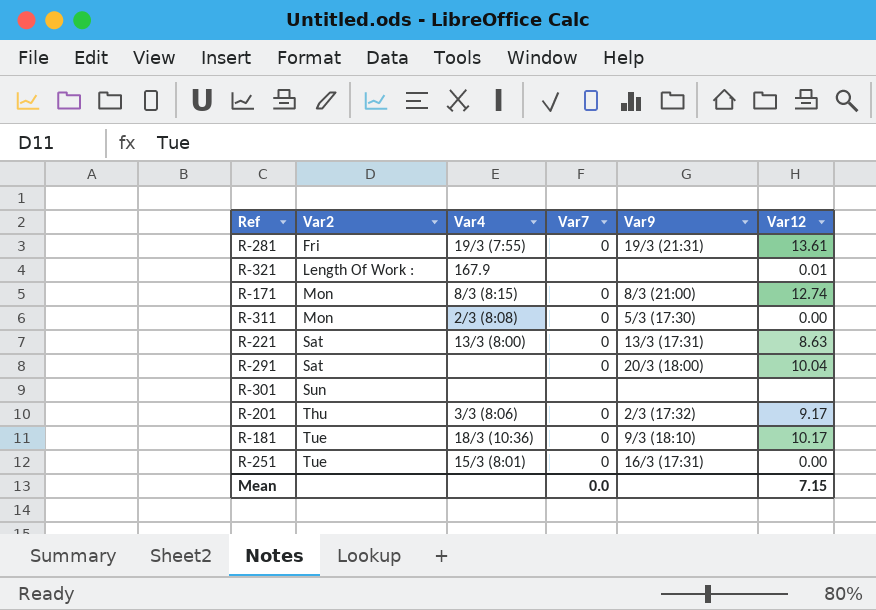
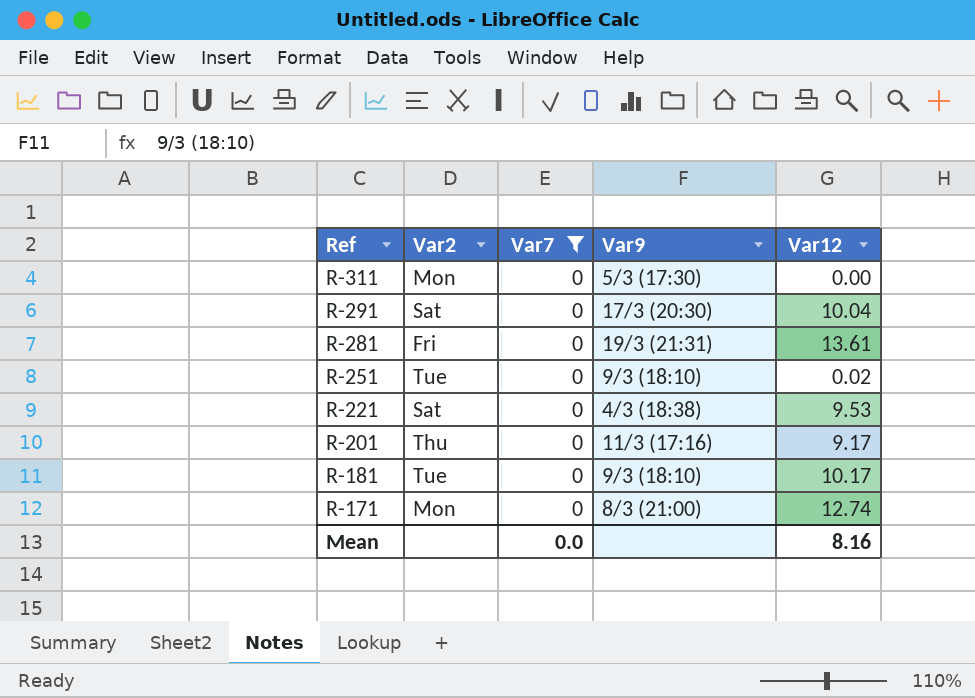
filter: none -> Var7 = 0
row order: Var2 ascending -> Ref descending
column Var4 | position: 3 -> none
R-291 | Var9: 20/3 (18:00) -> 17/3 (20:30)
R-251 | Var9: 16/3 (17:31) -> 9/3 (18:10)
R-251 | Var12: 0.00 -> 0.02
R-221 | Var9: 13/3 (17:31) -> 4/3 (18:38)
R-221 | Var12: 8.63 -> 9.53
R-201 | Var9: 2/3 (17:32) -> 11/3 (17:16)
Mean | Var12: 7.15 -> 8.16

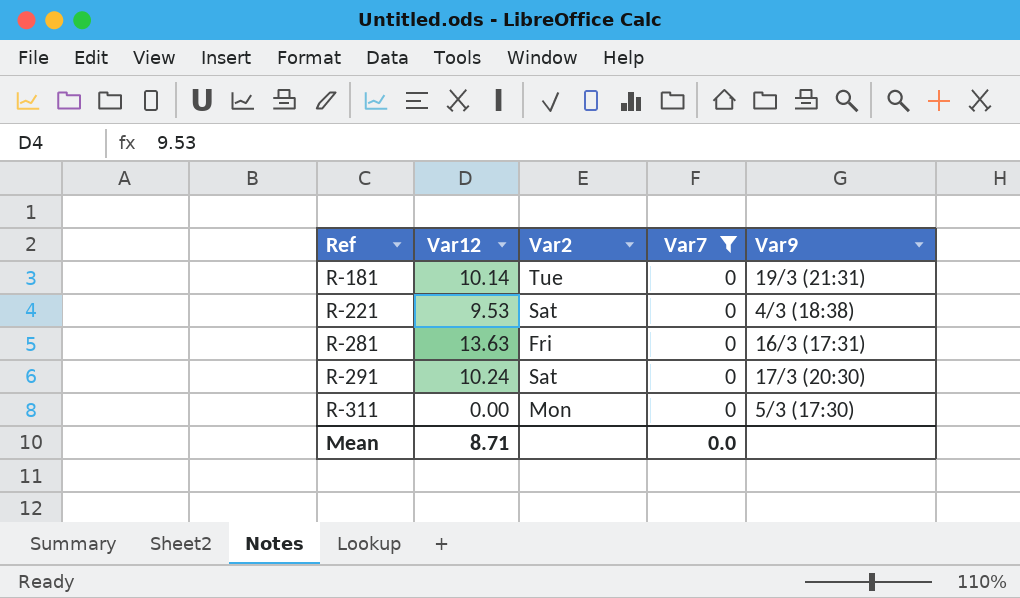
row order: Ref descending -> Ref ascending
column Var12 | position: 5 -> 2
row R-251: Tue | 0 | 9/3 (18:10) | 0.02 -> none
row R-201: Thu | 0 | 11/3 (17:16) | 9.17 -> none
row R-171: Mon | 0 | 8/3 (21:00) | 12.74 -> none
R-181 | Var12: 10.17 -> 10.14
R-181 | Var9: 9/3 (18:10) -> 19/3 (21:31)
R-281 | Var12: 13.61 -> 13.63
R-281 | Var9: 19/3 (21:31) -> 16/3 (17:31)
R-291 | Var12: 10.04 -> 10.24
Mean | Var12: 8.16 -> 8.71

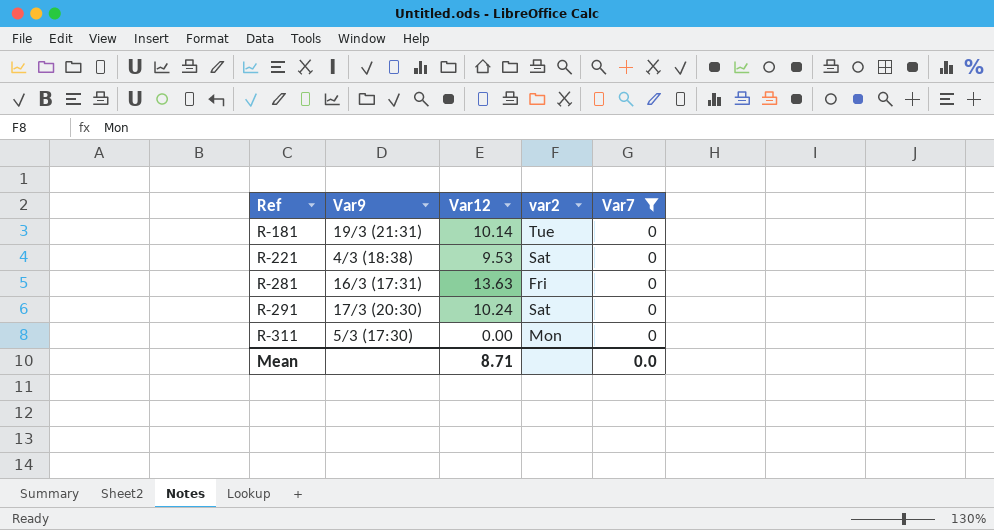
column Var9 | position: 5 -> 2
column name: Var2 -> var2

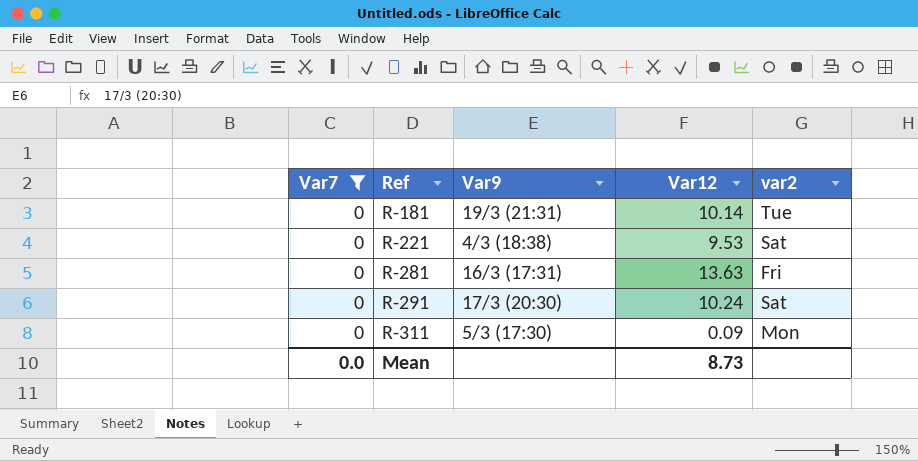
column Var7 | position: 5 -> 1
R-311 | Var12: 0.00 -> 0.09
Mean | Var12: 8.71 -> 8.73

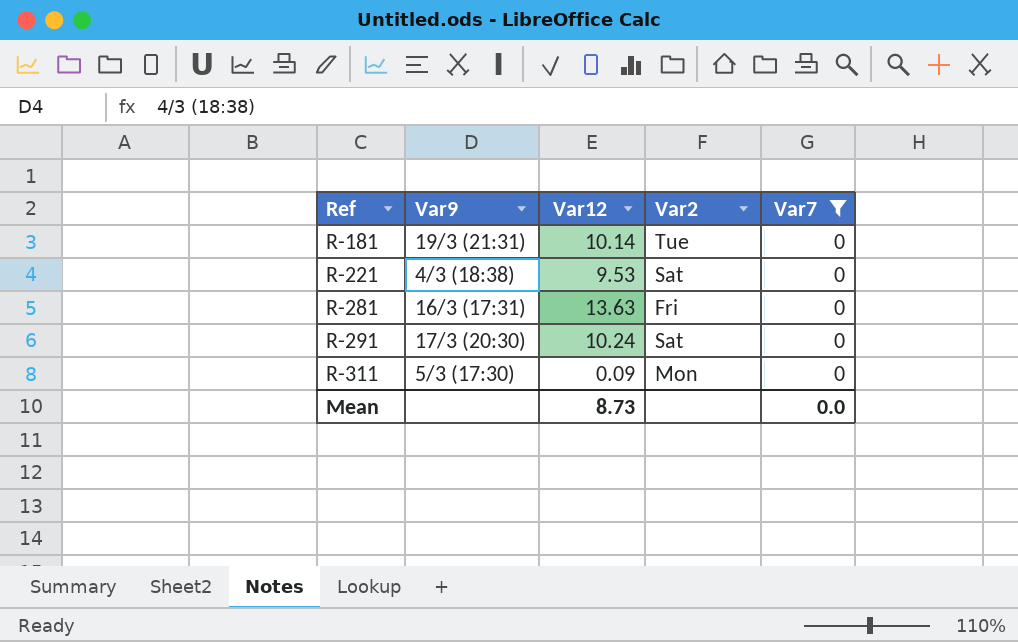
column name: var2 -> Var2
column Var7 | position: 1 -> 5

